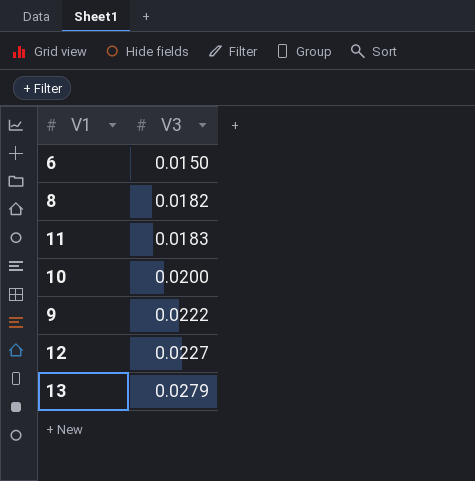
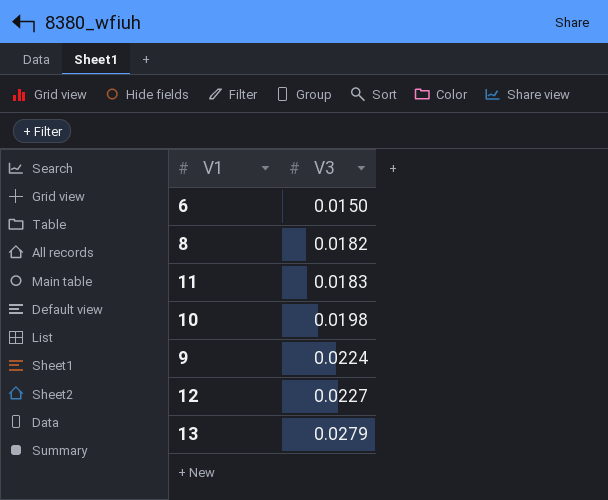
10 | V3: 0.0200 -> 0.0198
9 | V3: 0.0222 -> 0.0224

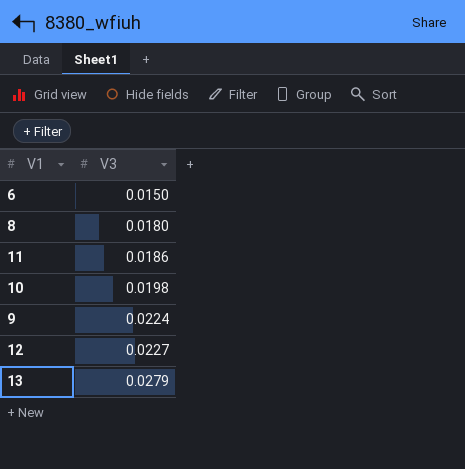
8 | V3: 0.0182 -> 0.0180
11 | V3: 0.0183 -> 0.0186

